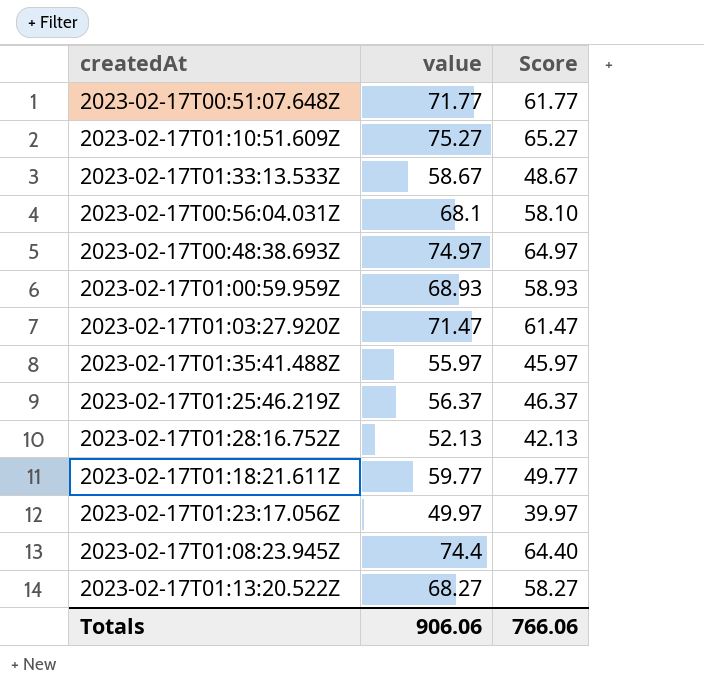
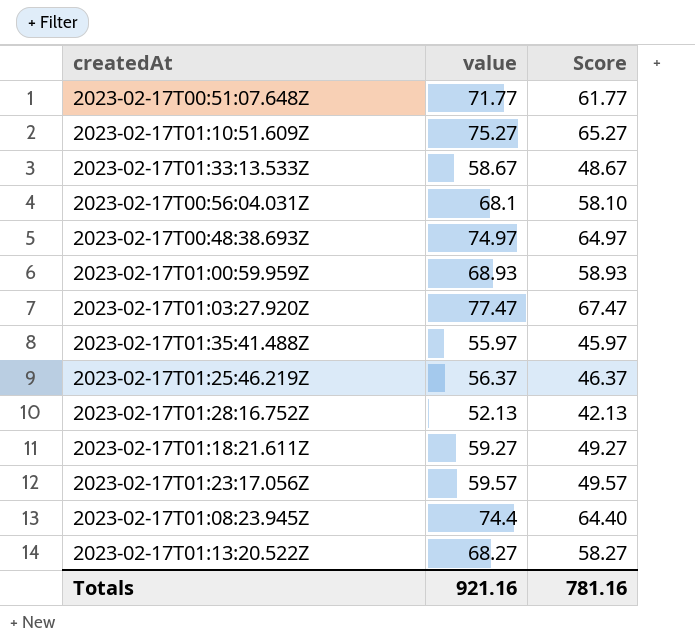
2023-02-17T01:03:27.920Z | value: 71.47 -> 77.47
2023-02-17T01:03:27.920Z | Score: 61.47 -> 67.47
2023-02-17T01:18:21.611Z | value: 59.77 -> 59.27
2023-02-17T01:18:21.611Z | Score: 49.77 -> 49.27
2023-02-17T01:23:17.056Z | value: 49.97 -> 59.57
2023-02-17T01:23:17.056Z | Score: 39.97 -> 49.57
Totals | value: 906.06 -> 921.16
Totals | Score: 766.06 -> 781.16

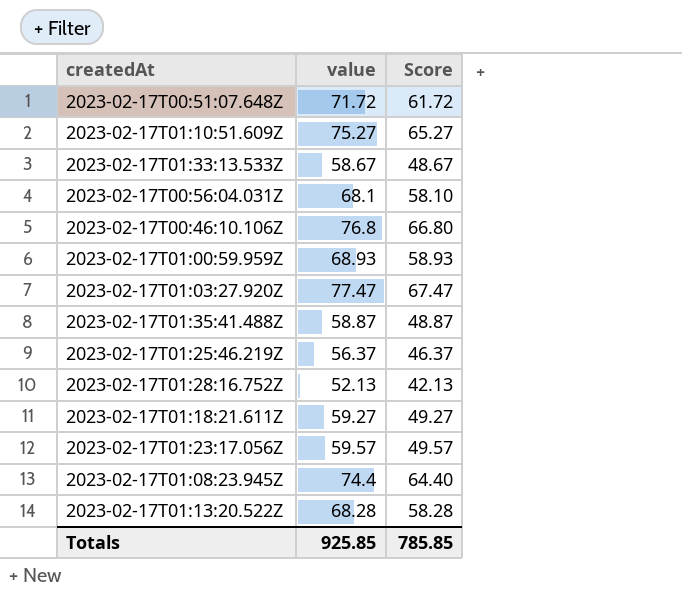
row 2023-02-17T00:48:38.693Z: 74.97 | 64.97 -> none
2023-02-17T00:51:07.648Z | value: 71.77 -> 71.72
2023-02-17T00:51:07.648Z | Score: 61.77 -> 61.72
row 2023-02-17T00:46:10.106Z: none -> 76.8 | 66.80
2023-02-17T01:35:41.488Z | value: 55.97 -> 58.87
2023-02-17T01:35:41.488Z | Score: 45.97 -> 48.87
2023-02-17T01:13:20.522Z | value: 68.27 -> 68.28
2023-02-17T01:13:20.522Z | Score: 58.27 -> 58.28
Totals | value: 921.16 -> 925.85
Totals | Score: 781.16 -> 785.85

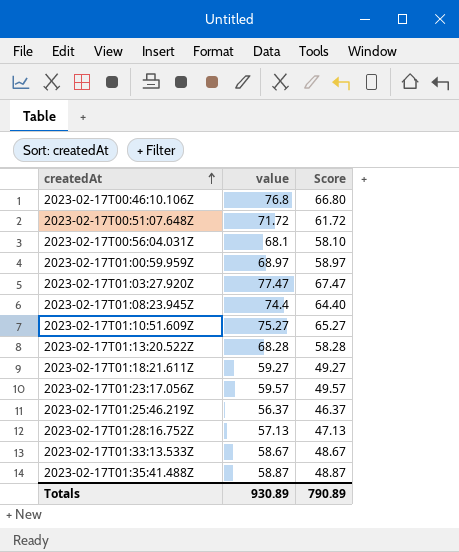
row order: none -> createdAt ascending
2023-02-17T01:00:59.959Z | value: 68.93 -> 68.97
2023-02-17T01:00:59.959Z | Score: 58.93 -> 58.97
2023-02-17T01:28:16.752Z | value: 52.13 -> 57.13
2023-02-17T01:28:16.752Z | Score: 42.13 -> 47.13
Totals | value: 925.85 -> 930.89
Totals | Score: 785.85 -> 790.89

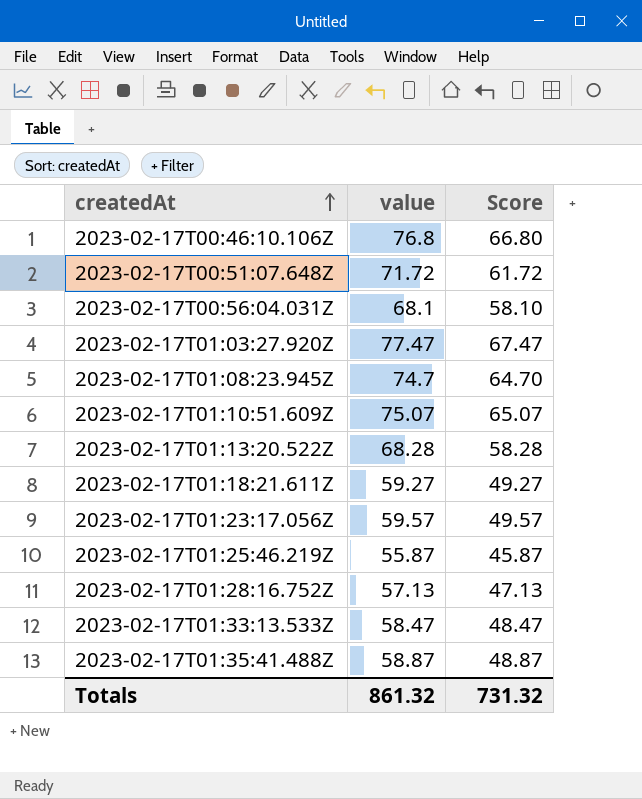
row 2023-02-17T01:00:59.959Z: 68.97 | 58.97 -> none
2023-02-17T01:08:23.945Z | value: 74.4 -> 74.7
2023-02-17T01:08:23.945Z | Score: 64.40 -> 64.70
2023-02-17T01:10:51.609Z | value: 75.27 -> 75.07
2023-02-17T01:10:51.609Z | Score: 65.27 -> 65.07
2023-02-17T01:25:46.219Z | value: 56.37 -> 55.87
2023-02-17T01:25:46.219Z | Score: 46.37 -> 45.87
2023-02-17T01:33:13.533Z | value: 58.67 -> 58.47
2023-02-17T01:33:13.533Z | Score: 48.67 -> 48.47
Totals | value: 930.89 -> 861.32
Totals | Score: 790.89 -> 731.32

